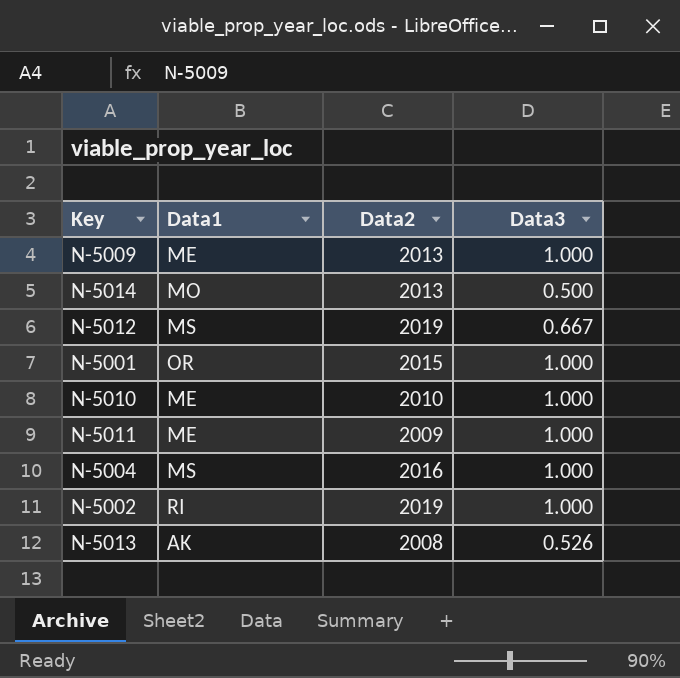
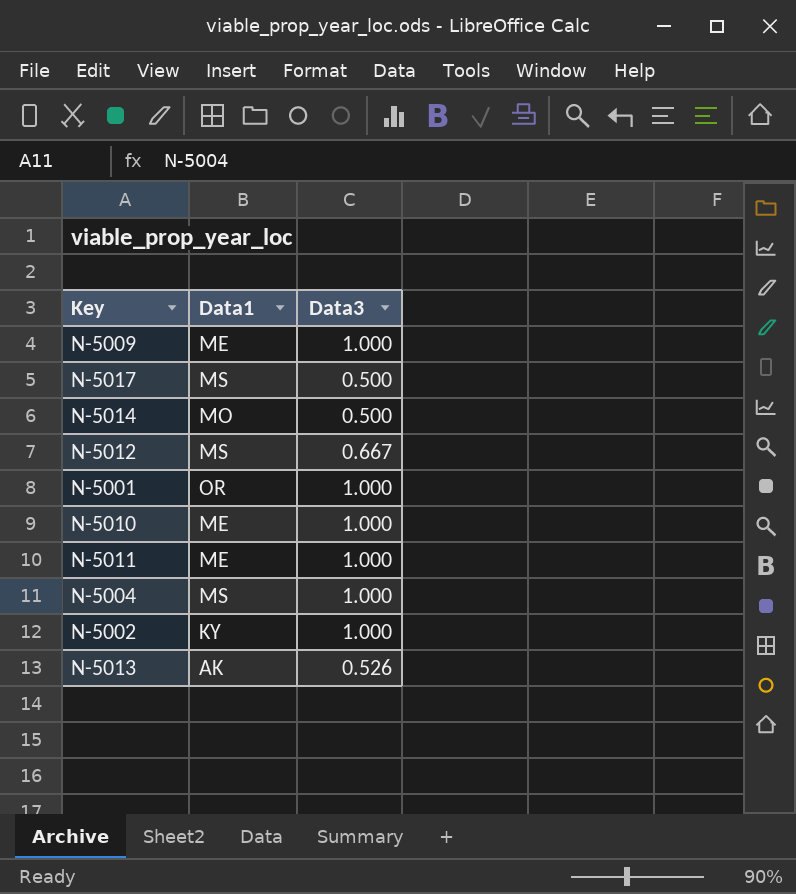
column Data2 | position: 3 -> none
row N-5017: none -> MS | 0.500
N-5002 | Data1: RI -> KY

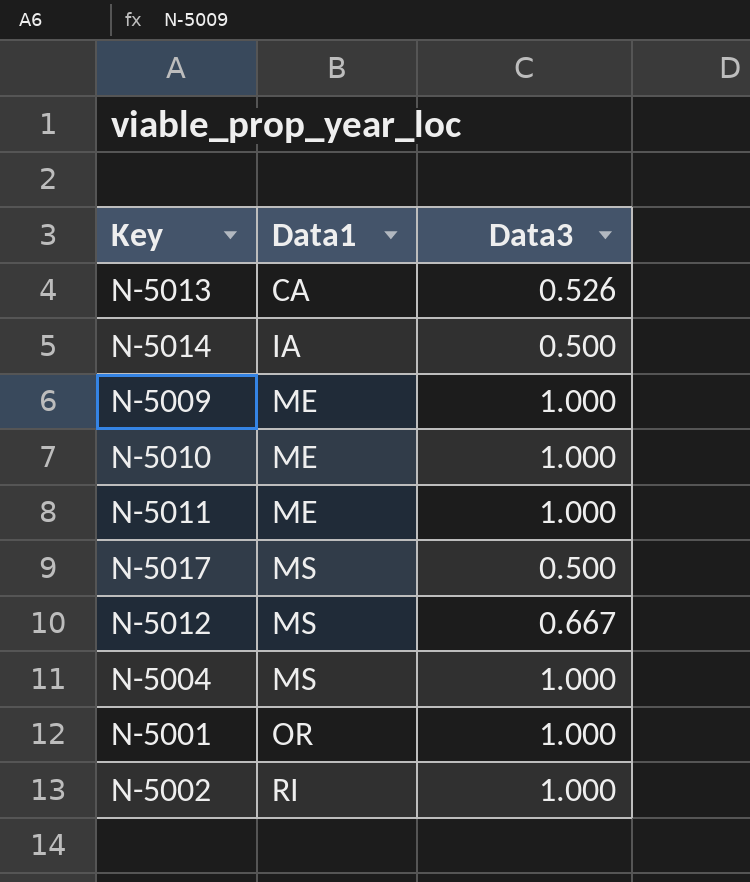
row order: none -> Data1 ascending
N-5013 | Data1: AK -> CA
N-5014 | Data1: MO -> IA
N-5002 | Data1: KY -> RI

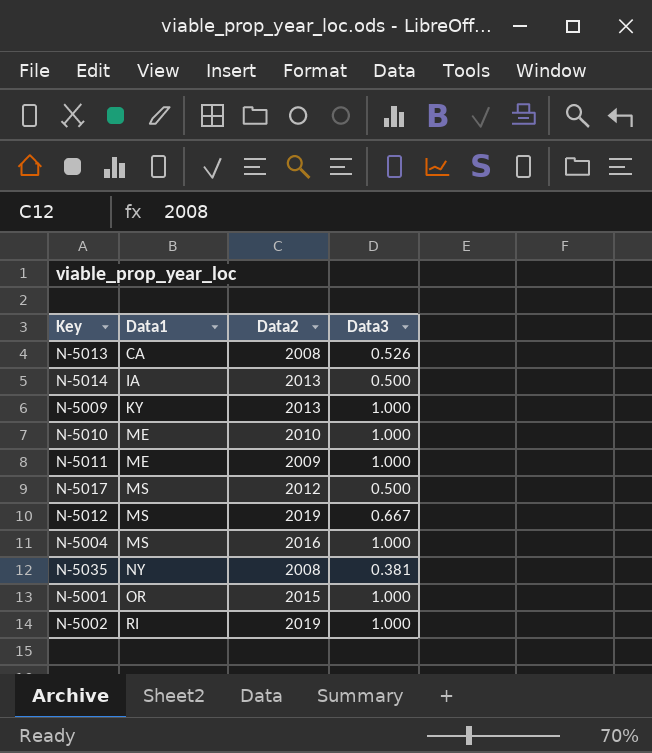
column Data2 | position: none -> 3
N-5009 | Data1: ME -> KY
row N-5035: none -> NY | 2008 | 0.381

